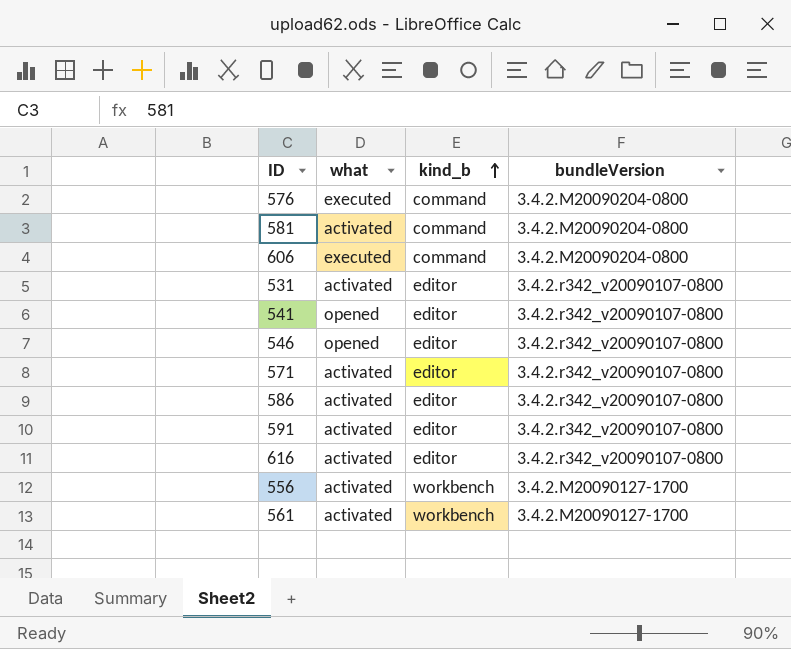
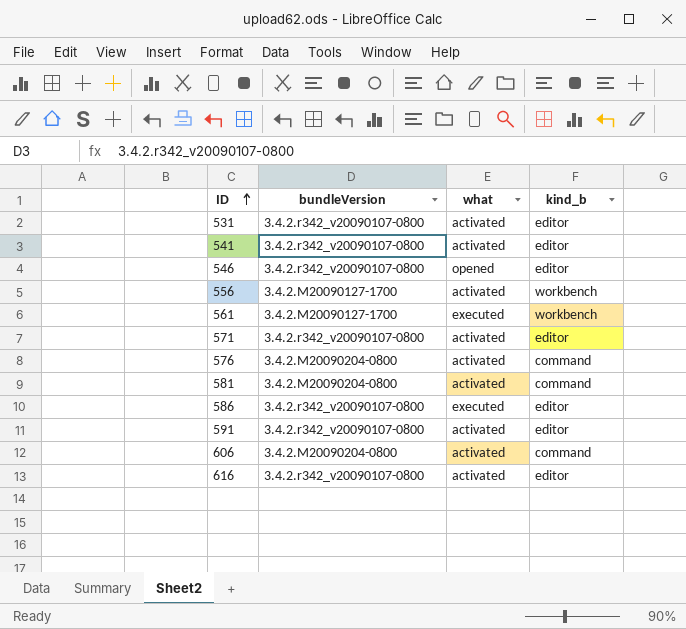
row order: kind_b ascending -> ID ascending
column bundleVersion | position: 4 -> 2
541 | what: opened -> activated
561 | what: activated -> executed
576 | what: executed -> activated
586 | what: activated -> executed
606 | what: executed -> activated

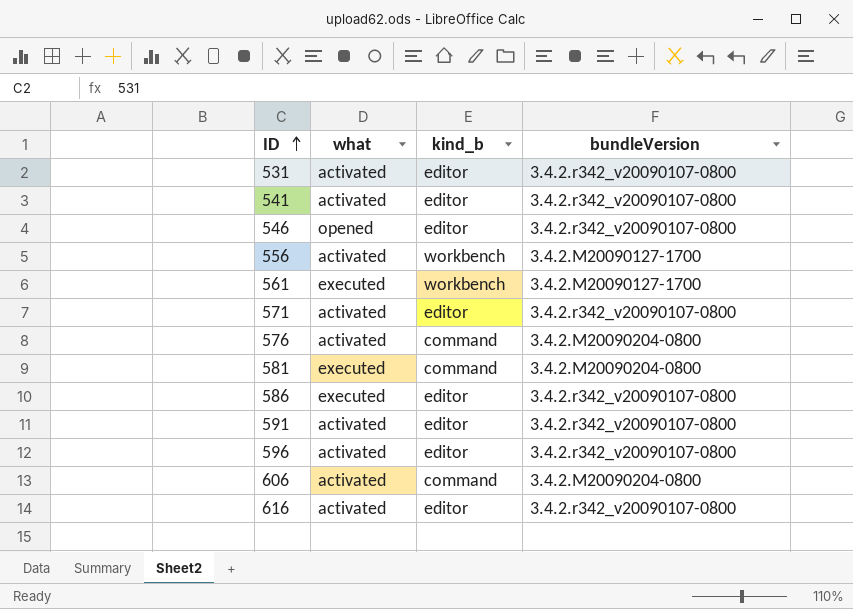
column bundleVersion | position: 2 -> 4
581 | what: activated -> executed
row 596: none -> activated | editor | 3.4.2.r342_v20090107-0800

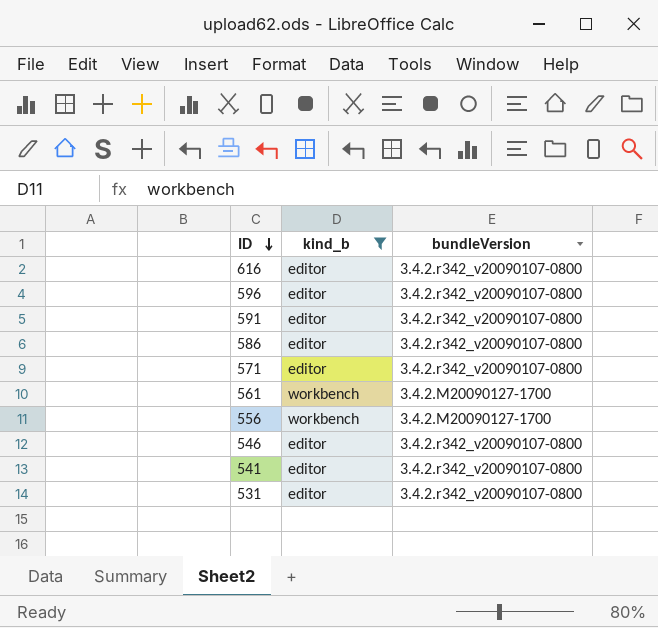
filter: none -> kind_b != command
row order: ID ascending -> ID descending
column what | position: 2 -> none

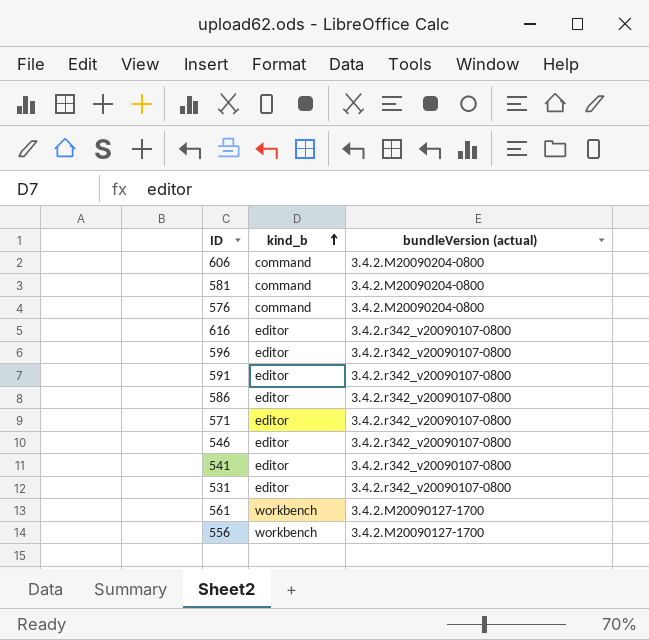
filter: kind_b != command -> none
row order: ID descending -> kind_b ascending
column name: bundleVersion -> bundleVersion (actual)

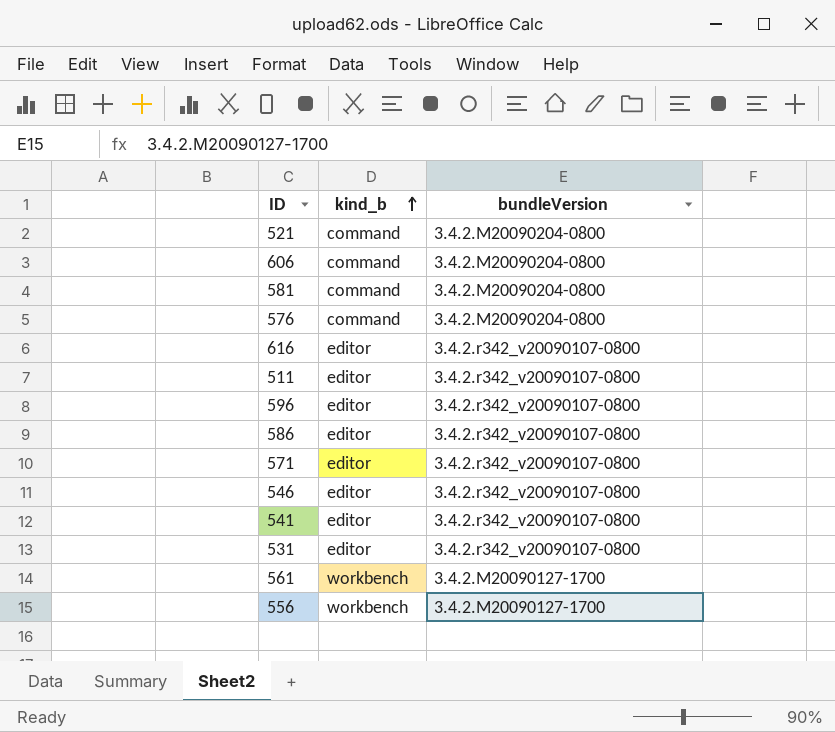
column name: bundleVersion (actual) -> bundleVersion
row 591: editor | 3.4.2.r342_v20090107-0800 -> none
row 521: none -> command | 3.4.2.M20090204-0800
row 511: none -> editor | 3.4.2.r342_v20090107-0800

